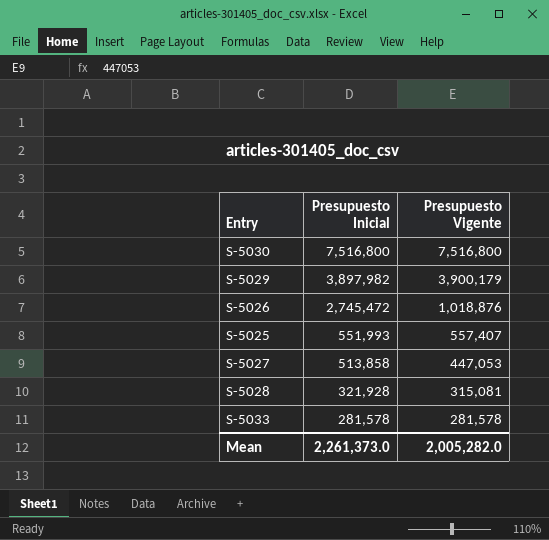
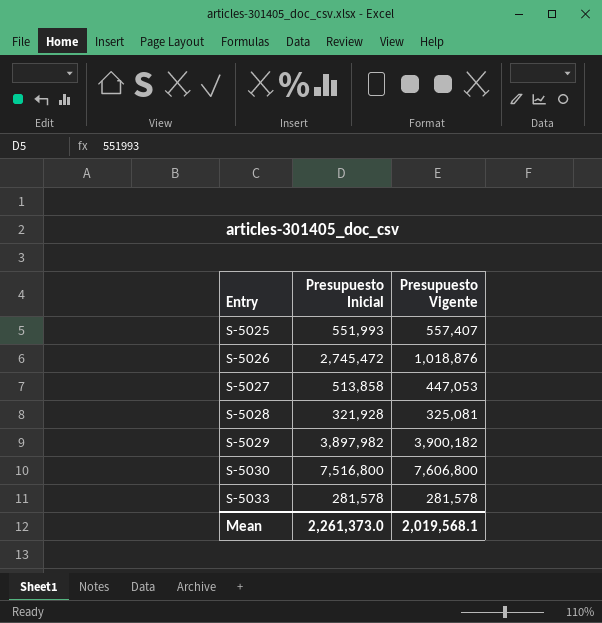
row order: Presupuesto Inicial descending -> Entry ascending
S-5028 | Presupuesto Vigente: 315,081 -> 325,081
S-5029 | Presupuesto Vigente: 3,900,179 -> 3,900,182
S-5030 | Presupuesto Vigente: 7,516,800 -> 7,606,800
Mean | Presupuesto Vigente: 2,005,282.0 -> 2,019,568.1

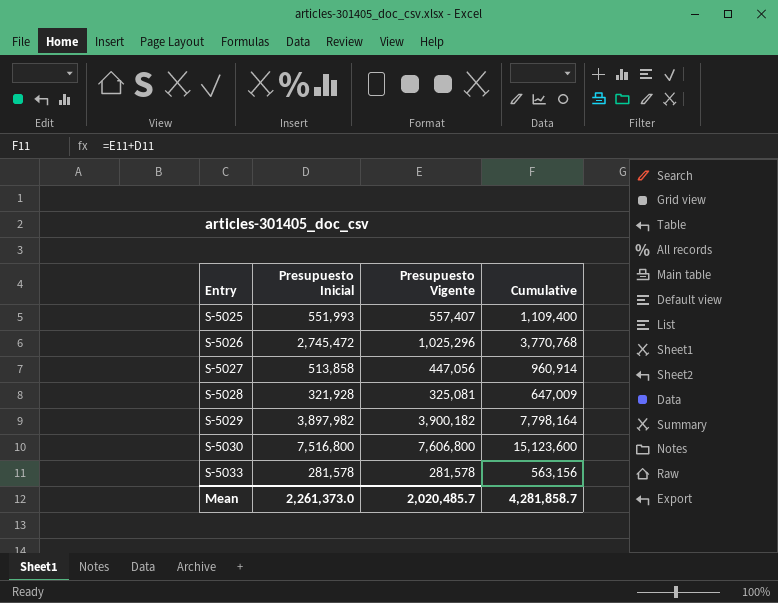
column Cumulative | formula: none -> [Presupuesto Inicial] + [Presupuesto Vigente]
S-5026 | Presupuesto Vigente: 1,018,876 -> 1,025,296
S-5027 | Presupuesto Vigente: 447,053 -> 447,056
Mean | Presupuesto Vigente: 2,019,568.1 -> 2,020,485.7

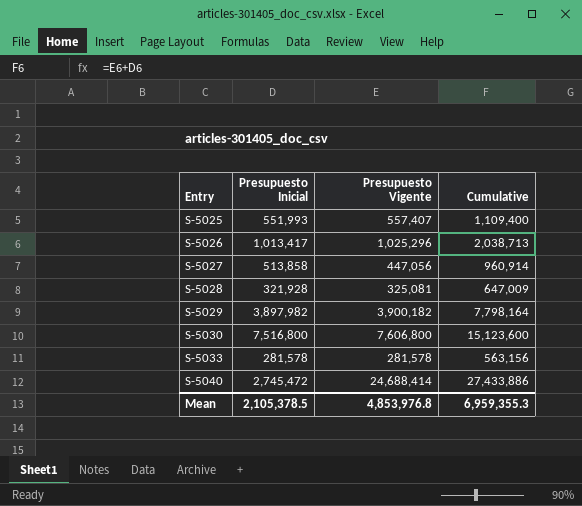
S-5026 | Presupuesto Inicial: 2,745,472 -> 1,013,417
S-5026 | Cumulative: 3,770,768 -> 2,038,713
row S-5040: none -> 2,745,472 | 24,688,414 | 27,433,886
Mean | Presupuesto Inicial: 2,261,373.0 -> 2,105,378.5
Mean | Presupuesto Vigente: 2,020,485.7 -> 4,853,976.8
Mean | Cumulative: 4,281,858.7 -> 6,959,355.3

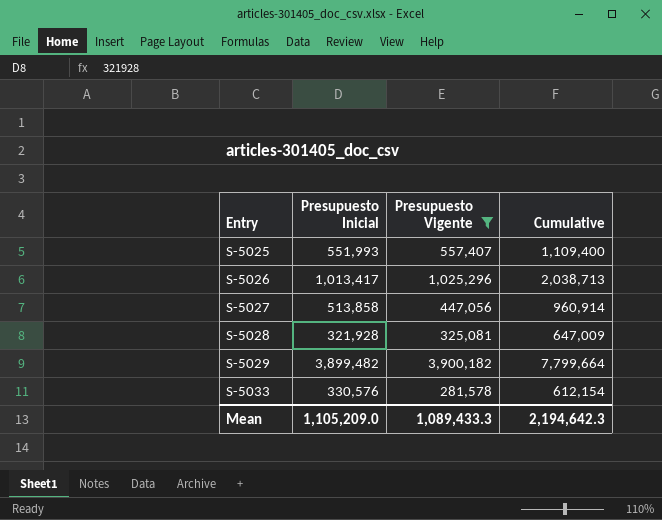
filter: none -> Presupuesto Vigente <= 3,900,182
S-5029 | Presupuesto Inicial: 3,897,982 -> 3,899,482
S-5029 | Cumulative: 7,798,164 -> 7,799,664
S-5033 | Presupuesto Inicial: 281,578 -> 330,576
S-5033 | Cumulative: 563,156 -> 612,154
Mean | Presupuesto Inicial: 2,105,378.5 -> 1,105,209.0
Mean | Presupuesto Vigente: 4,853,976.8 -> 1,089,433.3
Mean | Cumulative: 6,959,355.3 -> 2,194,642.3

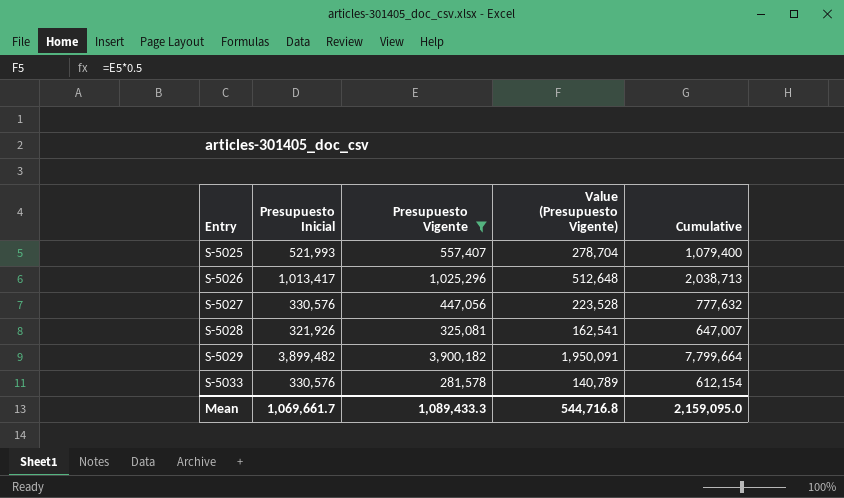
column Value (Presupuesto Vigente) | formula: none -> [Presupuesto Vigente] * 0.5
S-5025 | Presupuesto Inicial: 551,993 -> 521,993
S-5025 | Cumulative: 1,109,400 -> 1,079,400
S-5027 | Presupuesto Inicial: 513,858 -> 330,576
S-5027 | Cumulative: 960,914 -> 777,632
S-5028 | Presupuesto Inicial: 321,928 -> 321,926
S-5028 | Cumulative: 647,009 -> 647,007
Mean | Presupuesto Inicial: 1,105,209.0 -> 1,069,661.7
Mean | Cumulative: 2,194,642.3 -> 2,159,095.0

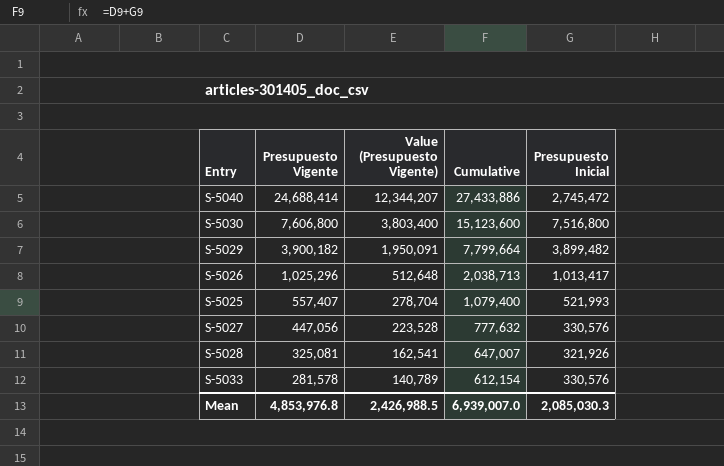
filter: Presupuesto Vigente <= 3,900,182 -> none
row order: Entry ascending -> Presupuesto Vigente descending
column Presupuesto Inicial | position: 2 -> 5
Mean | Presupuesto Vigente: 1,089,433.3 -> 4,853,976.8
Mean | Value (Presupuesto Vigente): 544,716.8 -> 2,426,988.5
Mean | Cumulative: 2,159,095.0 -> 6,939,007.0
Mean | Presupuesto Inicial: 1,069,661.7 -> 2,085,030.3

